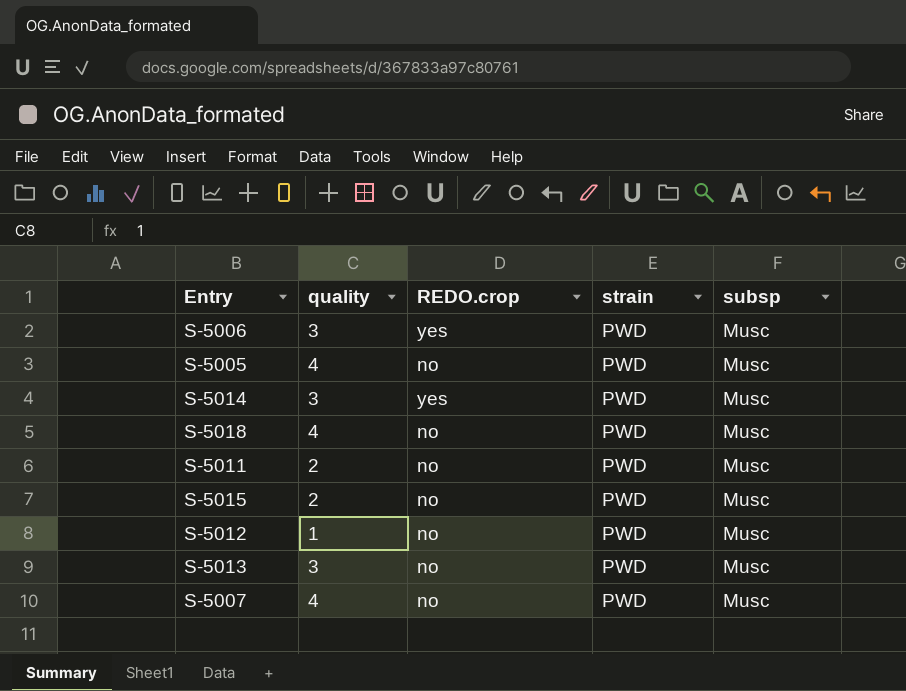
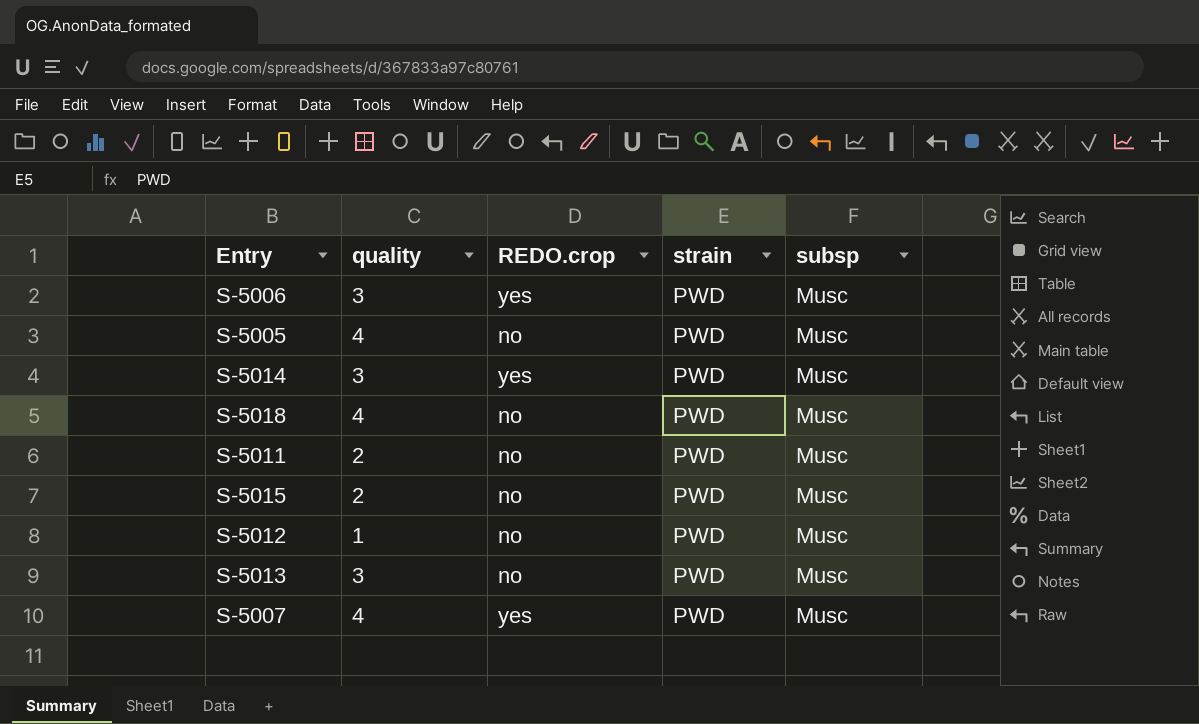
S-5007 | REDO.crop: no -> yes

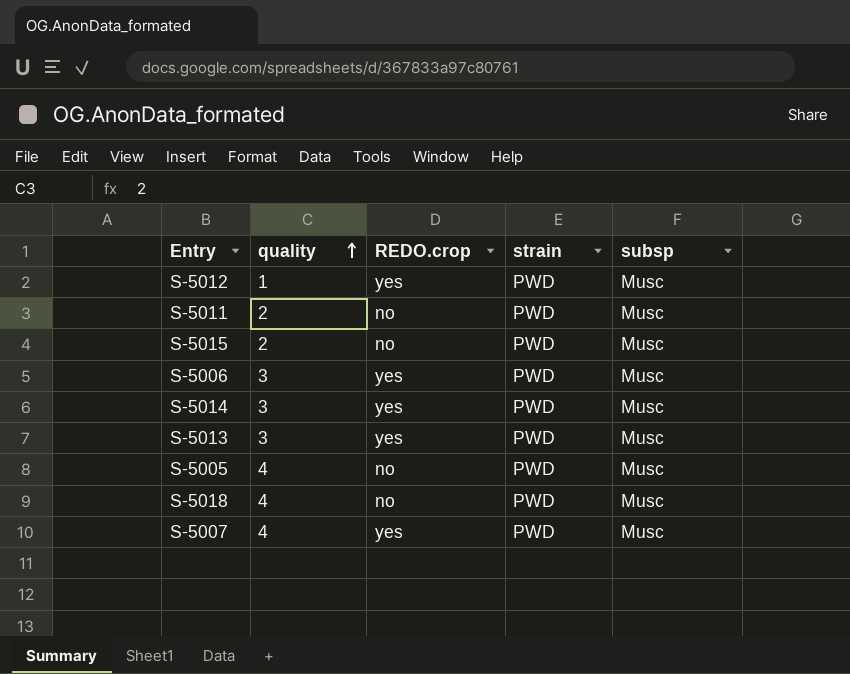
row order: none -> quality ascending
S-5012 | REDO.crop: no -> yes
S-5013 | REDO.crop: no -> yes

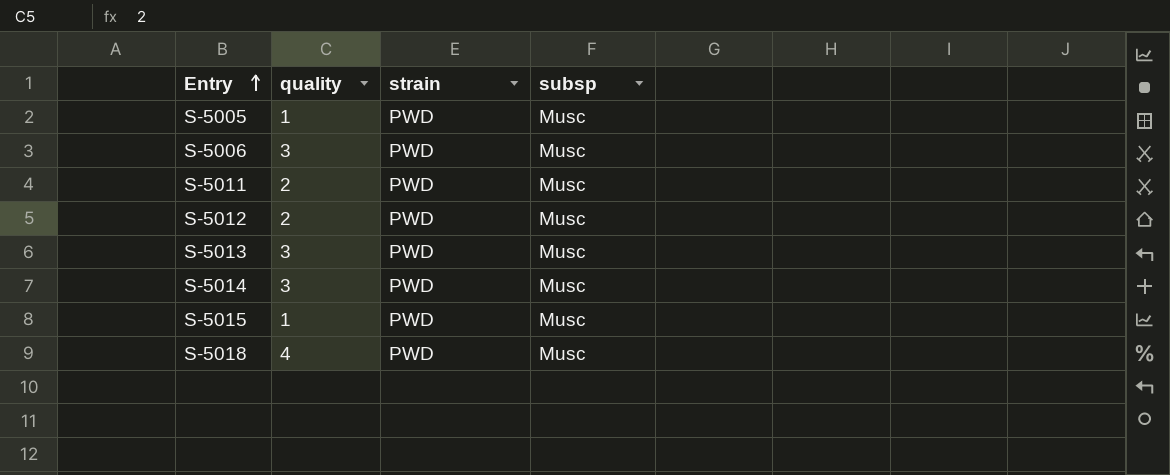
row order: quality ascending -> Entry ascending
column REDO.crop | position: 3 -> none
row S-5007: 4 | yes | PWD | Musc -> none
S-5005 | quality: 4 -> 1
S-5012 | quality: 1 -> 2
S-5015 | quality: 2 -> 1

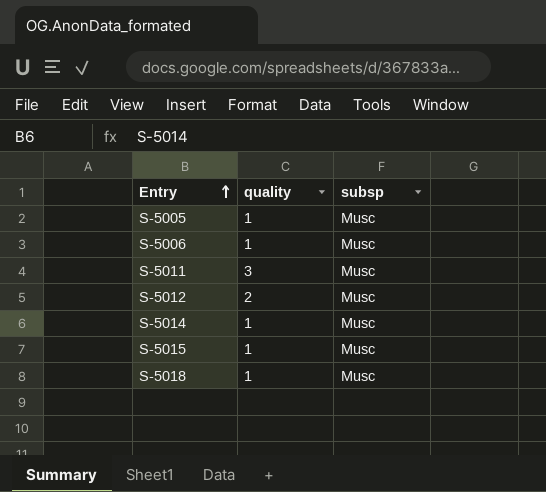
column strain | position: 3 -> none
row S-5013: 3 | PWD | Musc -> none
S-5006 | quality: 3 -> 1
S-5011 | quality: 2 -> 3
S-5014 | quality: 3 -> 1
S-5018 | quality: 4 -> 1

